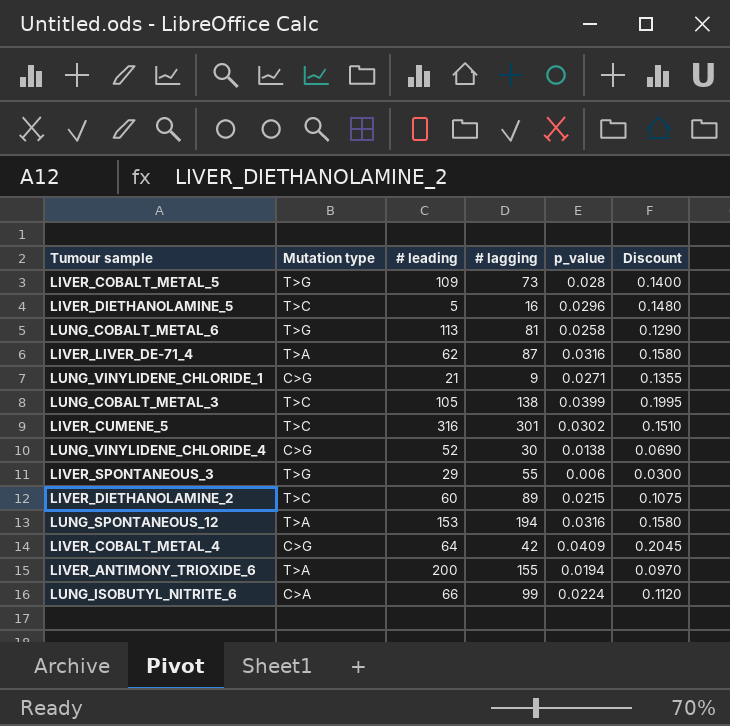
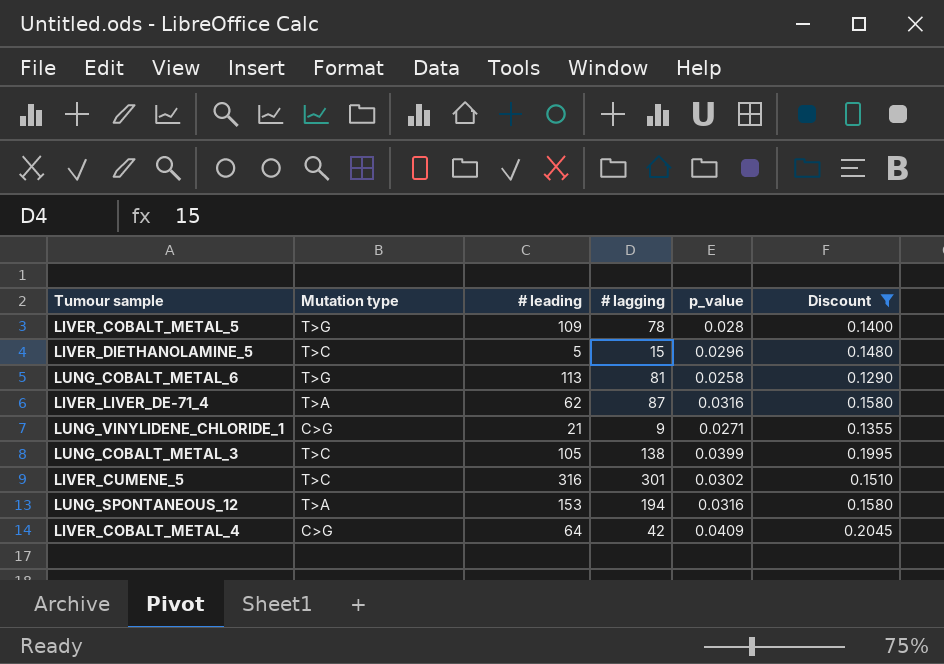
filter: none -> Discount >= 0.1290
LIVER_COBALT_METAL_5 | # lagging: 73 -> 78
LIVER_DIETHANOLAMINE_5 | # lagging: 16 -> 15

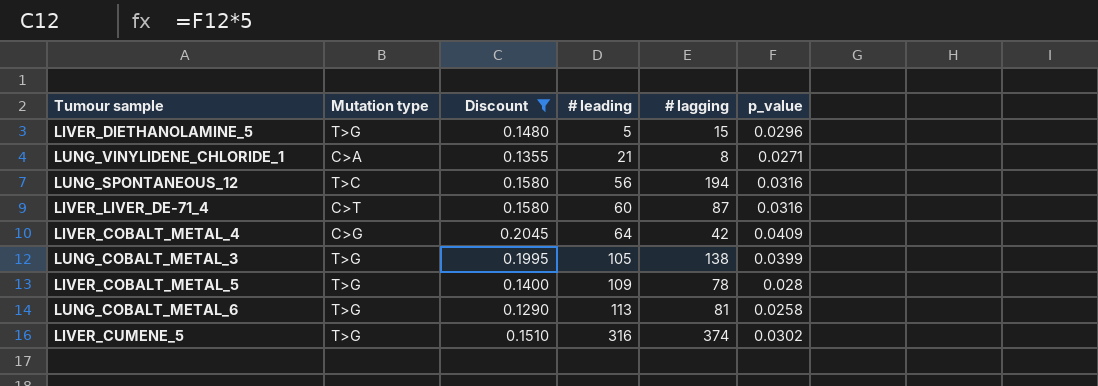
row order: none -> # leading ascending
column Discount | position: 6 -> 3
LIVER_DIETHANOLAMINE_5 | Mutation type: T>C -> T>G
LUNG_VINYLIDENE_CHLORIDE_1 | Mutation type: C>G -> C>A
LUNG_VINYLIDENE_CHLORIDE_1 | # lagging: 9 -> 8
LUNG_SPONTANEOUS_12 | Mutation type: T>A -> T>C
LUNG_SPONTANEOUS_12 | # leading: 153 -> 56
LIVER_LIVER_DE-71_4 | Mutation type: T>A -> C>T
LIVER_LIVER_DE-71_4 | # leading: 62 -> 60
LUNG_COBALT_METAL_3 | Mutation type: T>C -> T>G
LIVER_CUMENE_5 | Mutation type: T>C -> T>G
LIVER_CUMENE_5 | # lagging: 301 -> 374

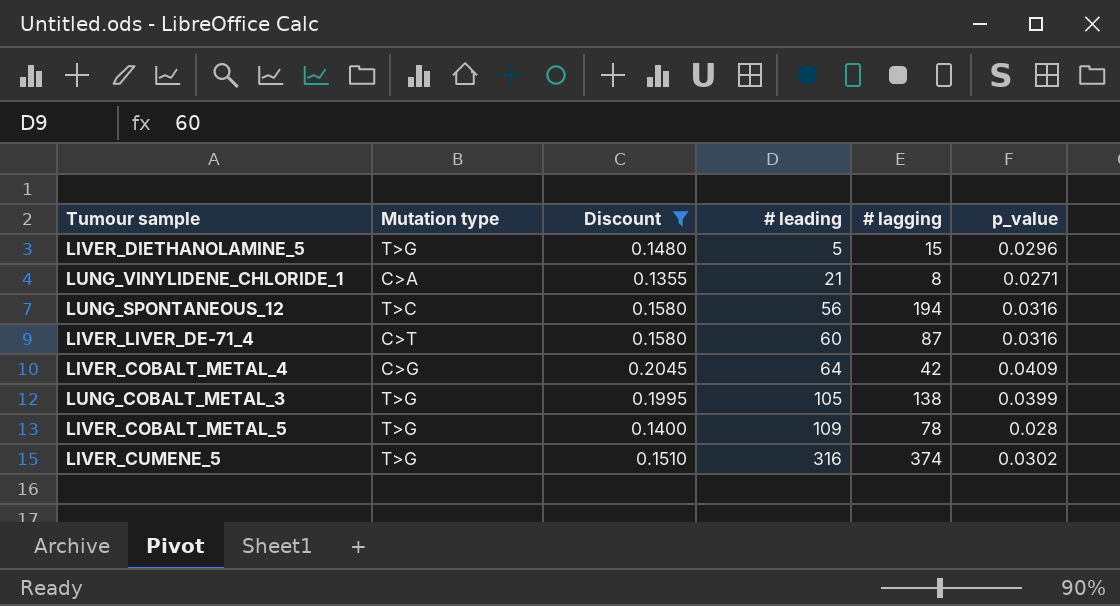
row LUNG_COBALT_METAL_6: T>G | 0.1290 | 113 | 81 | 0.0258 -> none

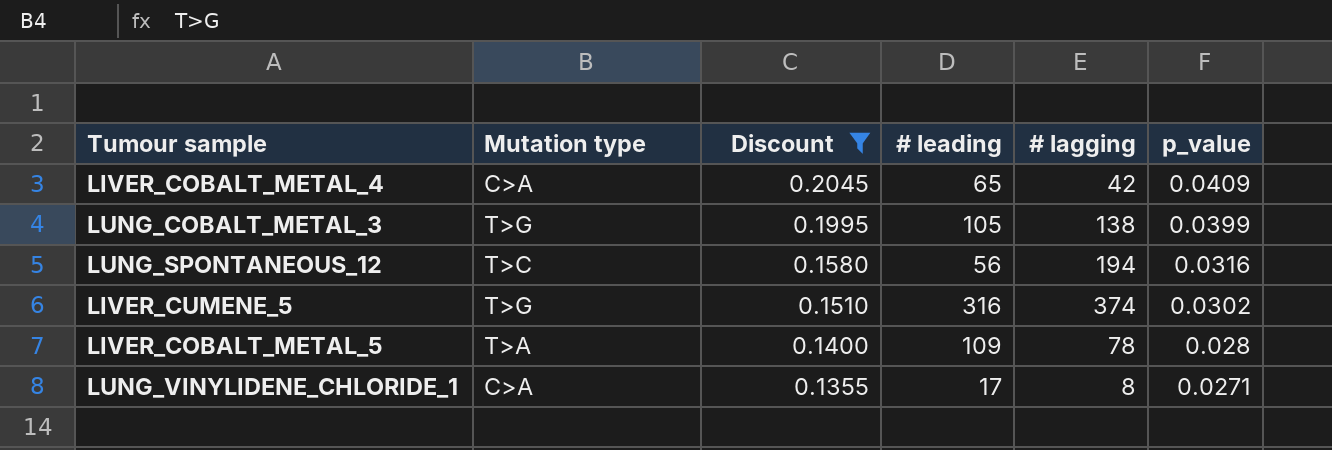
row order: # leading ascending -> Discount descending
row LIVER_DIETHANOLAMINE_5: T>G | 0.1480 | 5 | 15 | 0.0296 -> none
row LIVER_LIVER_DE-71_4: C>T | 0.1580 | 60 | 87 | 0.0316 -> none
LIVER_COBALT_METAL_4 | Mutation type: C>G -> C>A
LIVER_COBALT_METAL_4 | # leading: 64 -> 65
LIVER_COBALT_METAL_5 | Mutation type: T>G -> T>A
LUNG_VINYLIDENE_CHLORIDE_1 | # leading: 21 -> 17

